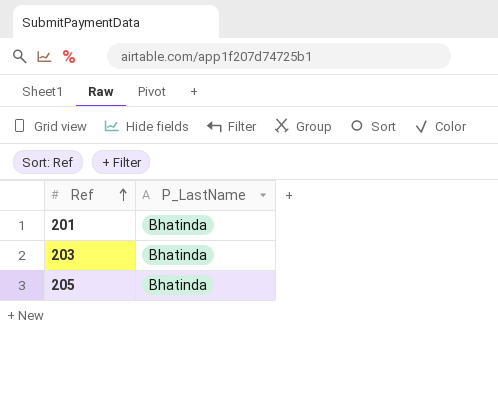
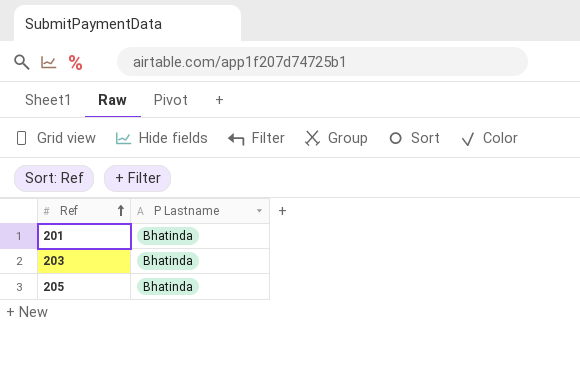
column name: P_LastName -> P Lastname

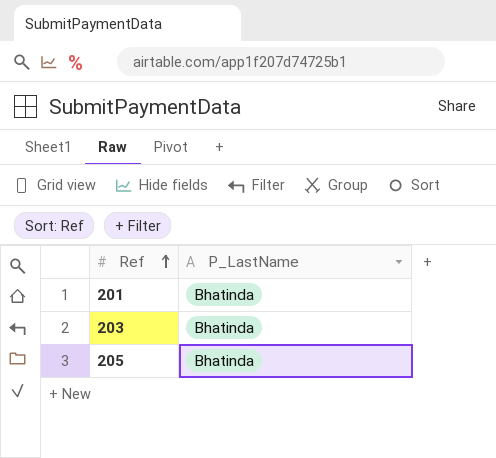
column name: P Lastname -> P_LastName

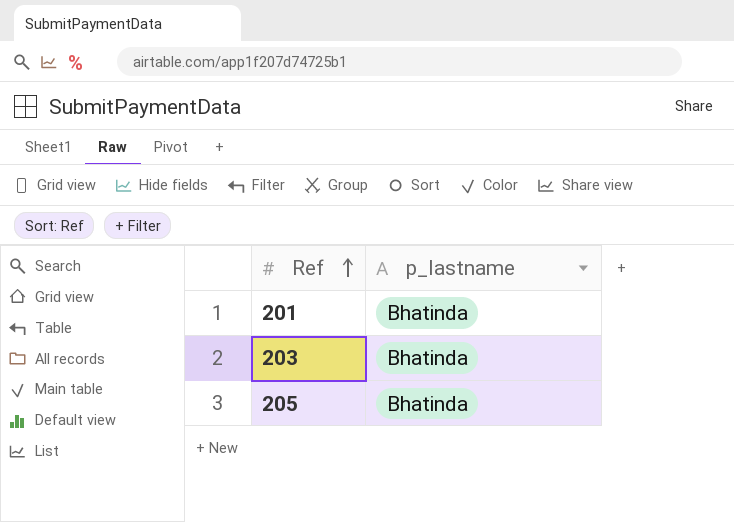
column name: P_LastName -> p_lastname

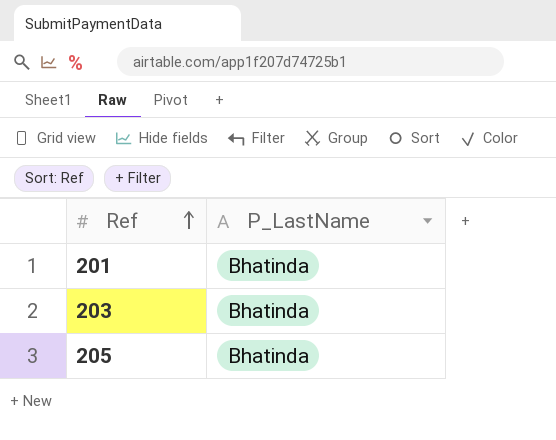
column name: p_lastname -> P_LastName

